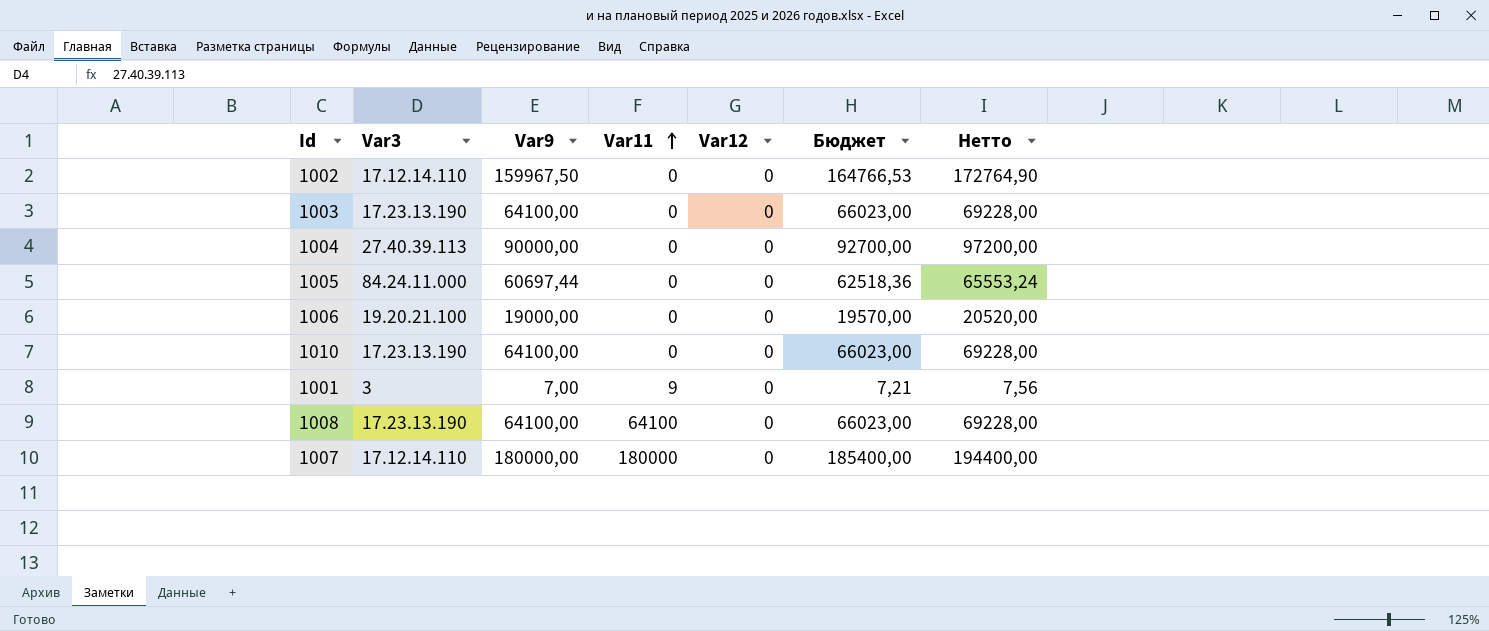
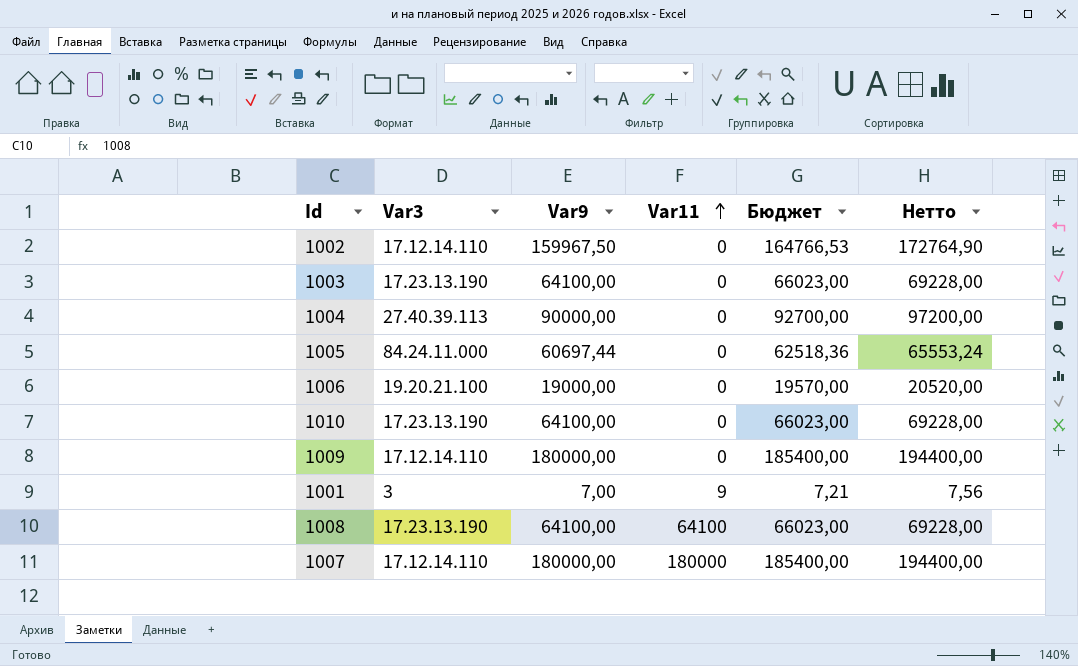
column Var12 | position: 5 -> none
row 1009: none -> 17.12.14.110 | 180000,00 | 0 | 185400,00 | 194400,00

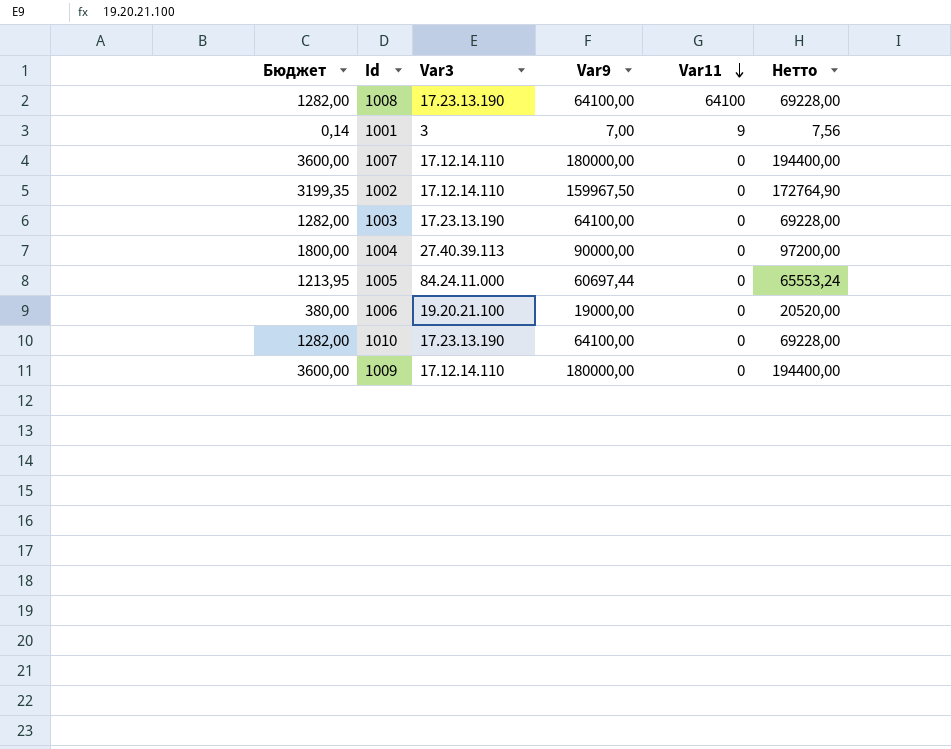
row order: Var11 ascending -> Var11 descending
column Бюджет | formula: [Var9] * 1,03 -> [Var9] * 0,02
column Бюджет | position: 5 -> 1
1007 | Var11: 180000 -> 0

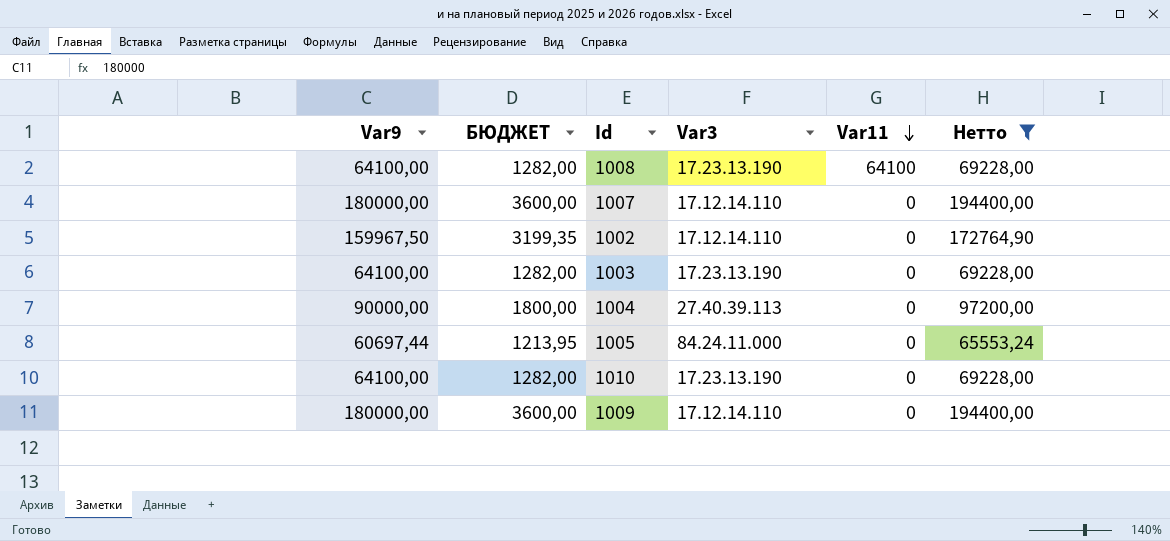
filter: none -> Нетто >= 65553,24
column Var9 | position: 4 -> 1
column name: Бюджет -> БЮДЖЕТ

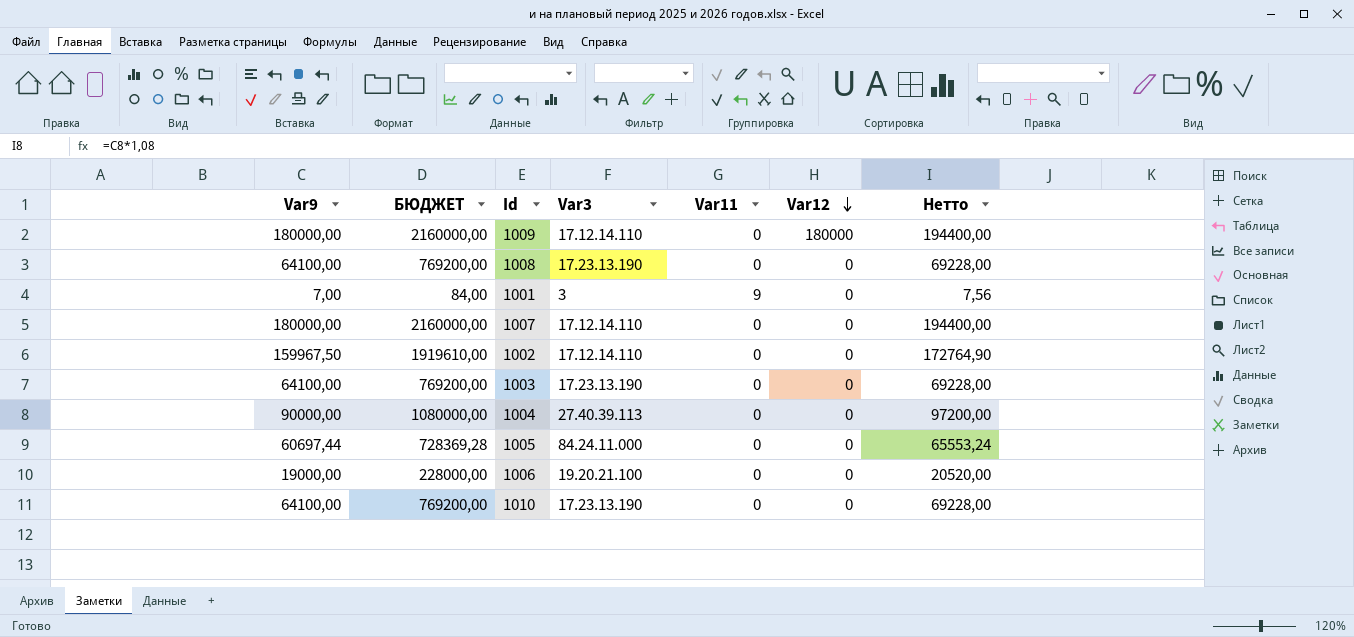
filter: Нетто >= 65553,24 -> none
row order: Var11 descending -> Var12 descending
column БЮДЖЕТ | formula: [Var9] * 0,02 -> [Var9] * 12
column Var12 | position: none -> 6
1008 | Var11: 64100 -> 0

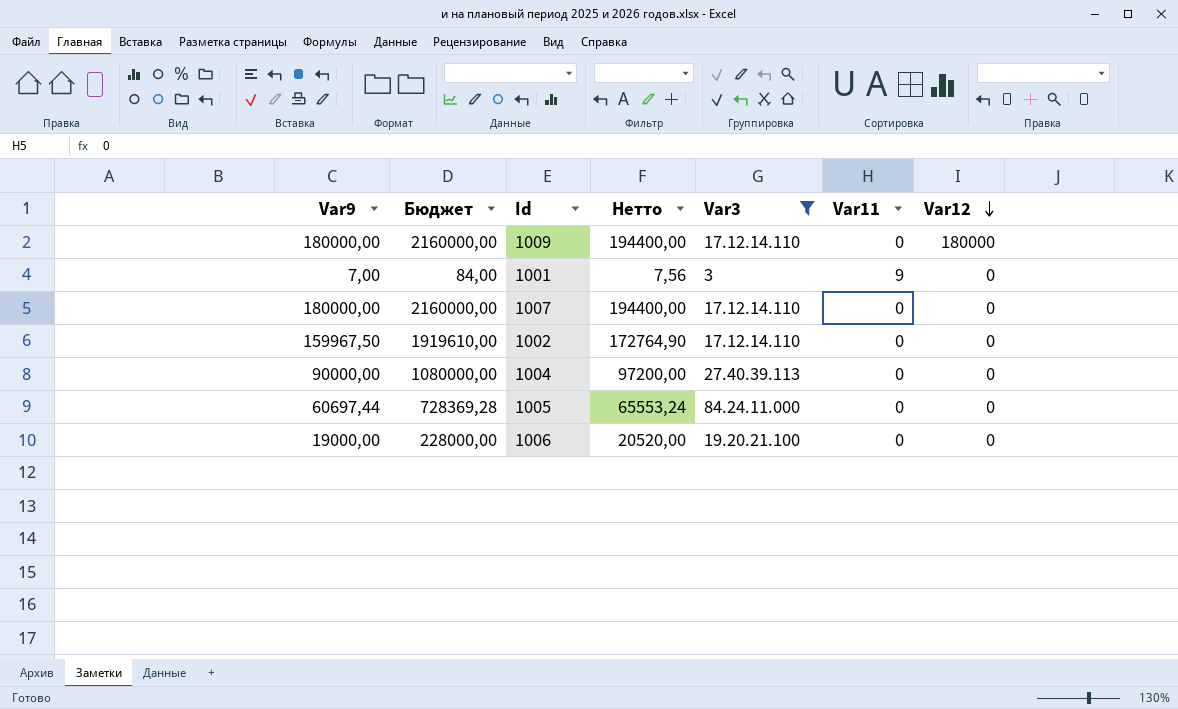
filter: none -> Var3 != 17.23.13.190
column name: БЮДЖЕТ -> Бюджет
column Нетто | position: 7 -> 4

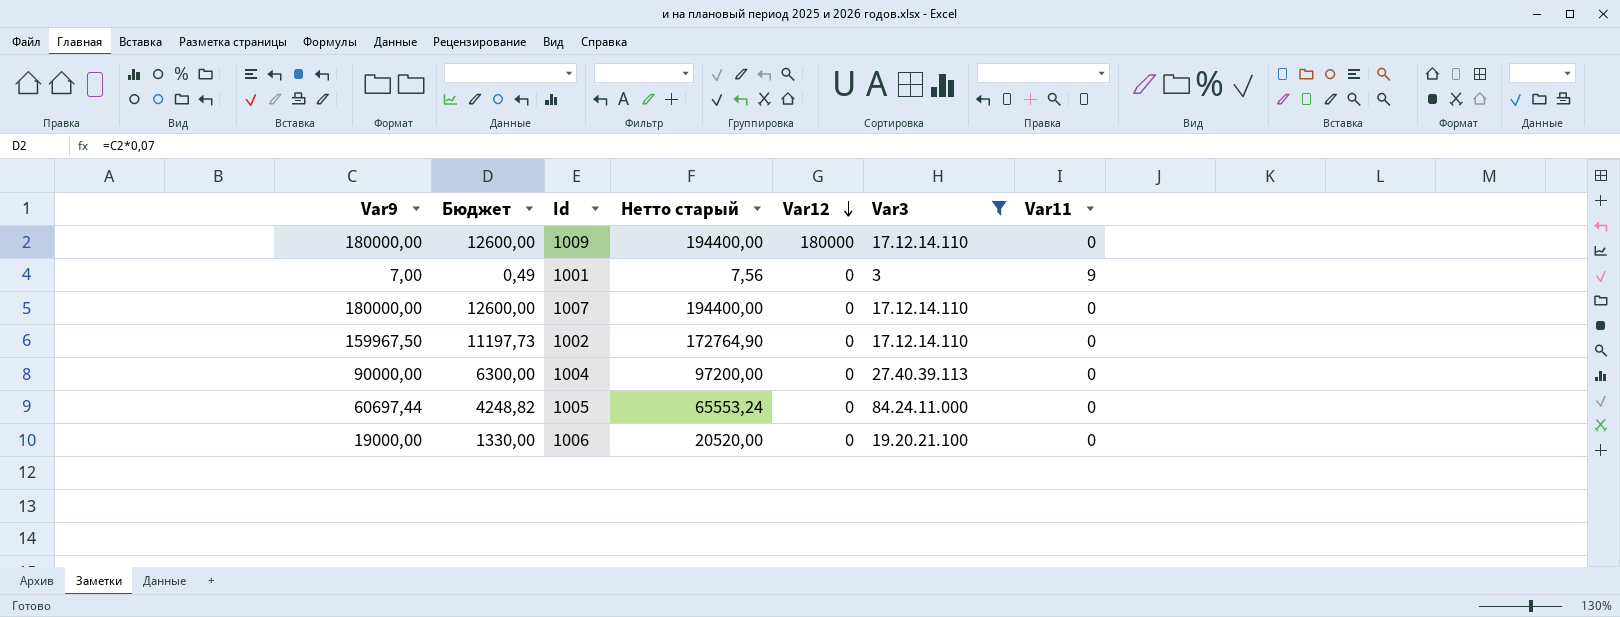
column Бюджет | formula: [Var9] * 12 -> [Var9] * 0,07
column name: Нетто -> Нетто старый
column Var12 | position: 7 -> 5

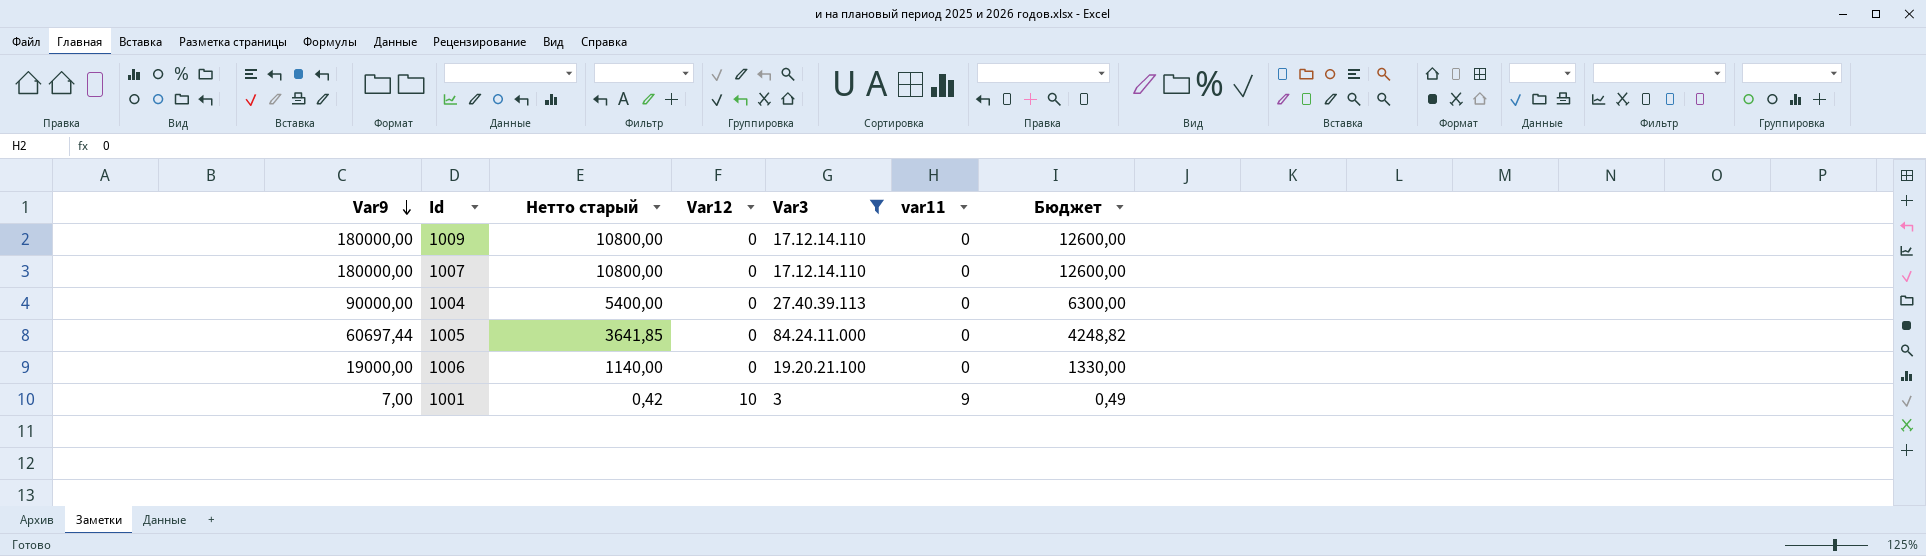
row order: Var12 descending -> Var9 descending
column Нетто старый | formula: [Var9] * 1,08 -> [Var9] * 0,06
column name: Var11 -> var11
column Бюджет | position: 2 -> 7
row 1002: 159967,50 | 11197,73 | 172764,90 | 0 | 17.12.14.110 | 0 -> none
1009 | Var12: 180000 -> 0
1001 | Var12: 0 -> 10

